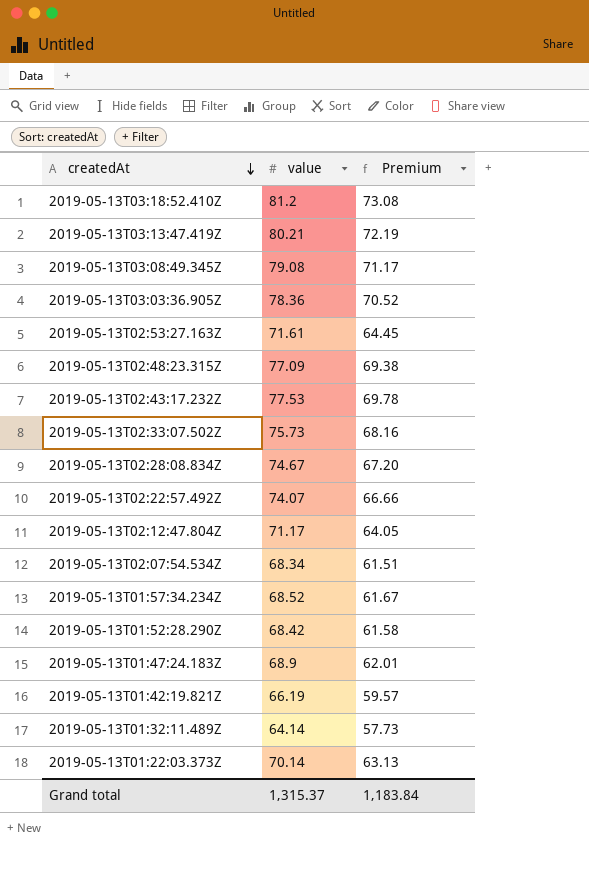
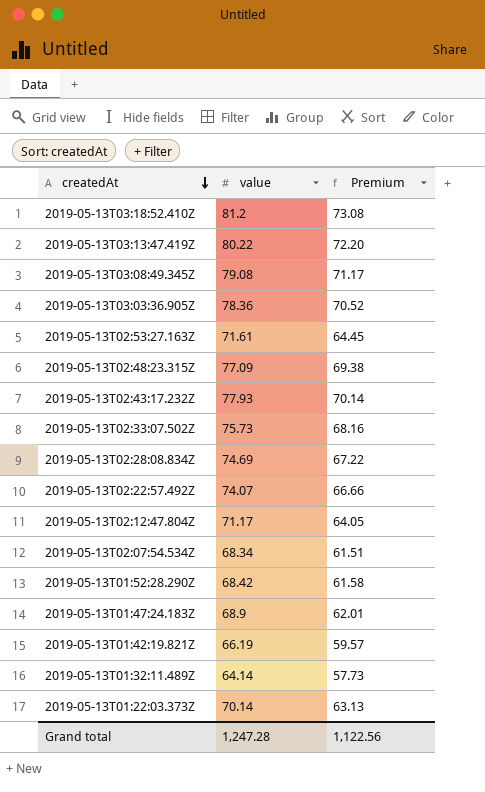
row 2019-05-13T01:57:34.234Z: 68.52 | 61.67 -> none
2019-05-13T03:13:47.419Z | value: 80.21 -> 80.22
2019-05-13T03:13:47.419Z | Premium: 72.19 -> 72.20
2019-05-13T02:43:17.232Z | value: 77.53 -> 77.93
2019-05-13T02:43:17.232Z | Premium: 69.78 -> 70.14
2019-05-13T02:28:08.834Z | value: 74.67 -> 74.69
2019-05-13T02:28:08.834Z | Premium: 67.20 -> 67.22
Grand total | value: 1,315.37 -> 1,247.28
Grand total | Premium: 1,183.84 -> 1,122.56

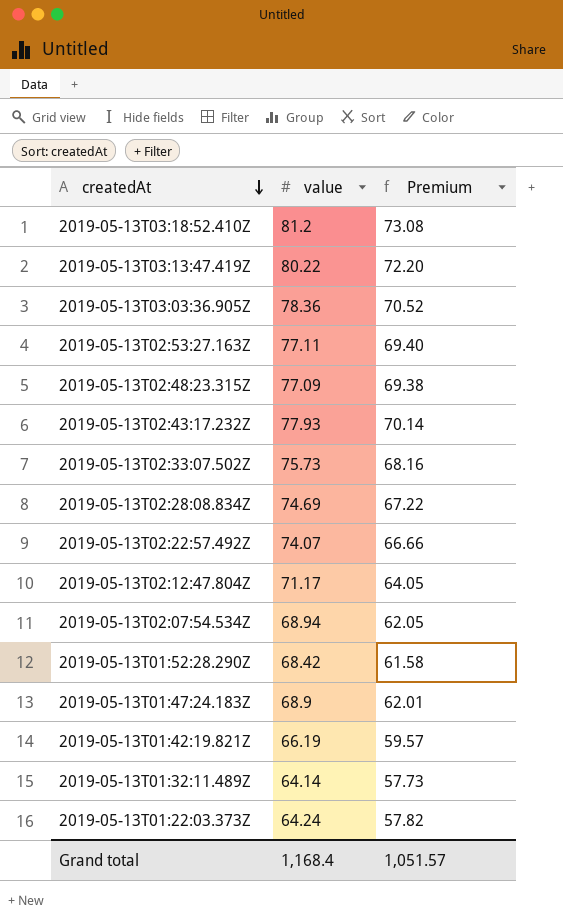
row 2019-05-13T03:08:49.345Z: 79.08 | 71.17 -> none
2019-05-13T02:53:27.163Z | value: 71.61 -> 77.11
2019-05-13T02:53:27.163Z | Premium: 64.45 -> 69.40
2019-05-13T02:07:54.534Z | value: 68.34 -> 68.94
2019-05-13T02:07:54.534Z | Premium: 61.51 -> 62.05
2019-05-13T01:22:03.373Z | value: 70.14 -> 64.24
2019-05-13T01:22:03.373Z | Premium: 63.13 -> 57.82
Grand total | value: 1,247.28 -> 1,168.4
Grand total | Premium: 1,122.56 -> 1,051.57

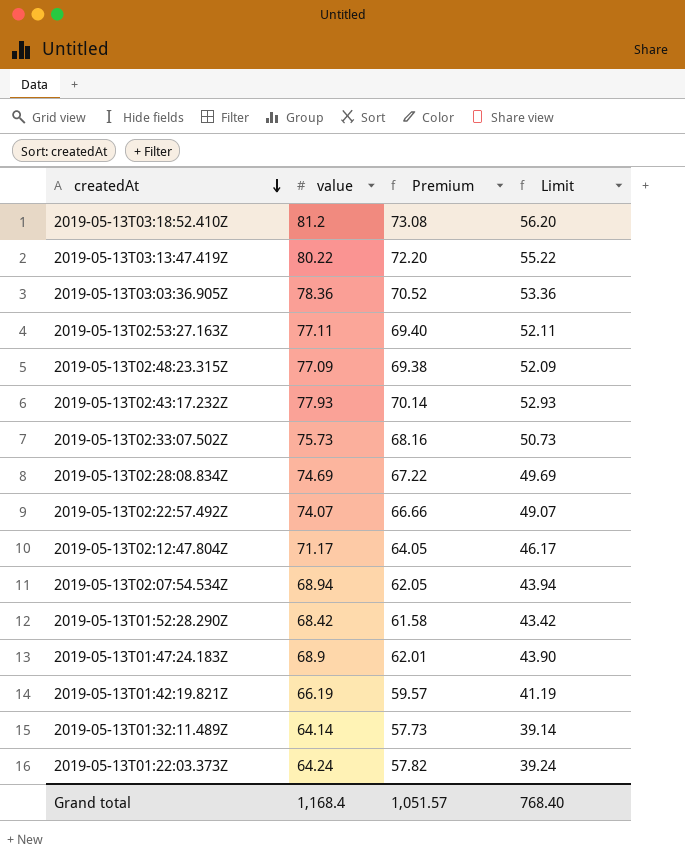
column Limit | formula: none -> [value] - 25

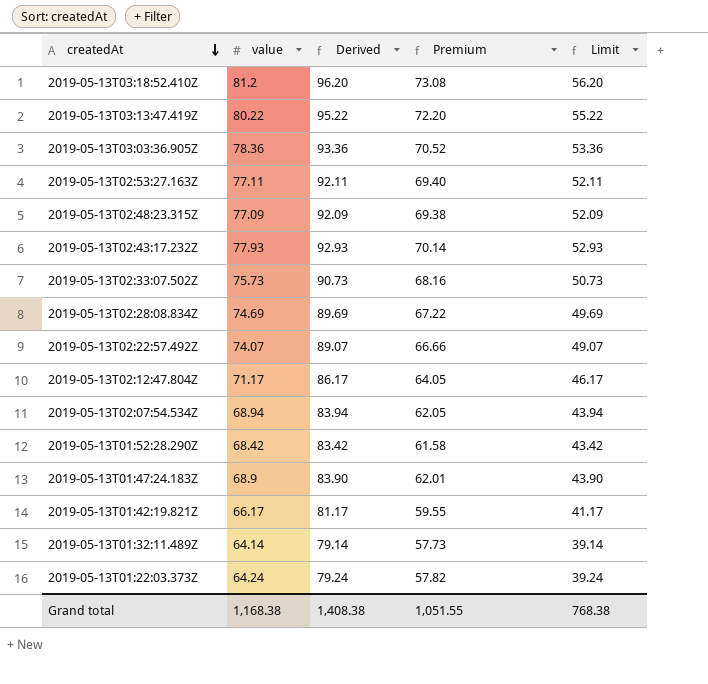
column Derived | formula: none -> [value] + 15
2019-05-13T01:42:19.821Z | value: 66.19 -> 66.17
2019-05-13T01:42:19.821Z | Premium: 59.57 -> 59.55
2019-05-13T01:42:19.821Z | Limit: 41.19 -> 41.17
Grand total | value: 1,168.4 -> 1,168.38
Grand total | Premium: 1,051.57 -> 1,051.55
Grand total | Limit: 768.40 -> 768.38

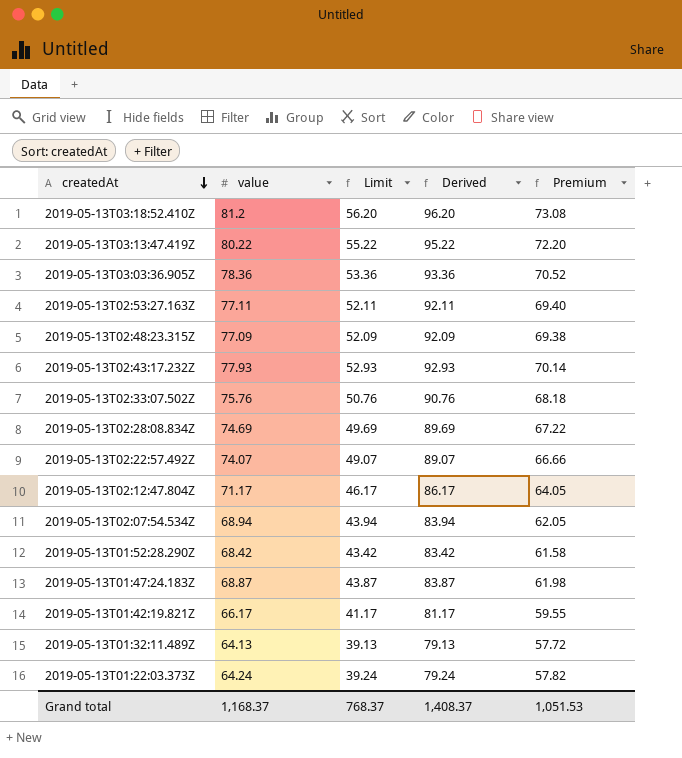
column Limit | position: 5 -> 3
2019-05-13T02:33:07.502Z | value: 75.73 -> 75.76
2019-05-13T02:33:07.502Z | Limit: 50.73 -> 50.76
2019-05-13T02:33:07.502Z | Derived: 90.73 -> 90.76
2019-05-13T02:33:07.502Z | Premium: 68.16 -> 68.18
2019-05-13T01:47:24.183Z | value: 68.9 -> 68.87
2019-05-13T01:47:24.183Z | Limit: 43.90 -> 43.87
2019-05-13T01:47:24.183Z | Derived: 83.90 -> 83.87
2019-05-13T01:47:24.183Z | Premium: 62.01 -> 61.98
2019-05-13T01:32:11.489Z | value: 64.14 -> 64.13
2019-05-13T01:32:11.489Z | Limit: 39.14 -> 39.13
2019-05-13T01:32:11.489Z | Derived: 79.14 -> 79.13
2019-05-13T01:32:11.489Z | Premium: 57.73 -> 57.72
Grand total | value: 1,168.38 -> 1,168.37
Grand total | Limit: 768.38 -> 768.37
Grand total | Derived: 1,408.38 -> 1,408.37
Grand total | Premium: 1,051.55 -> 1,051.53

